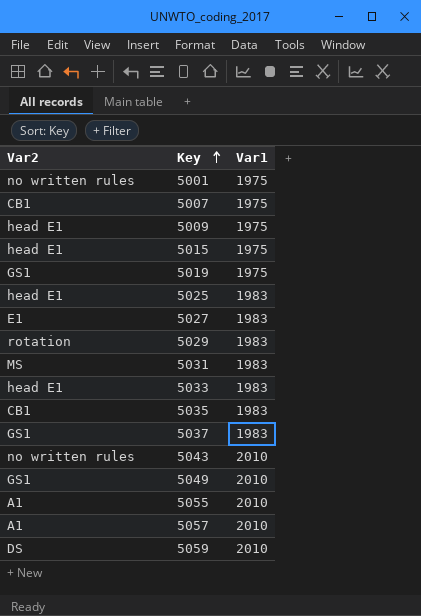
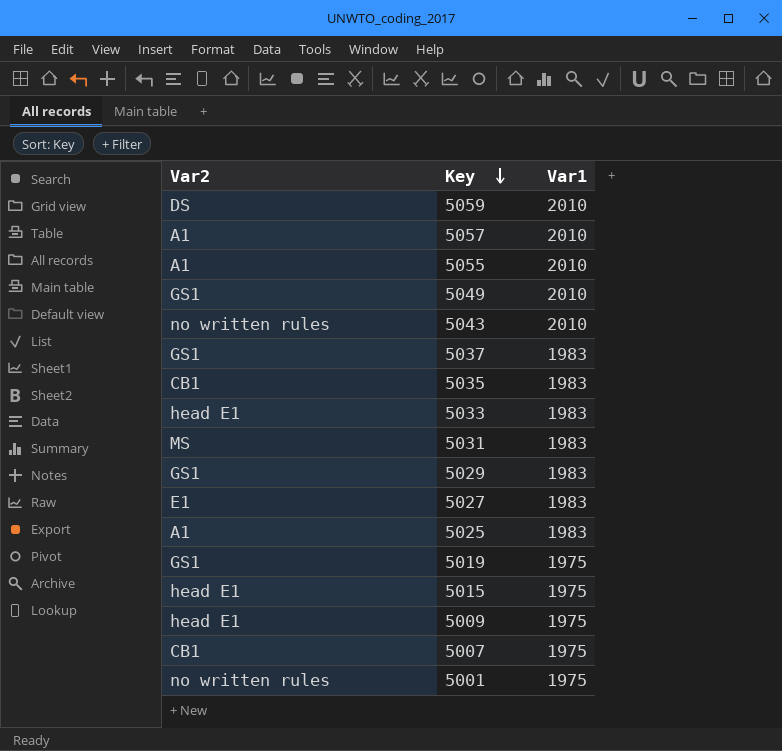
row order: Key ascending -> Key descending
5029 | Var2: rotation -> GS1
5025 | Var2: head E1 -> A1

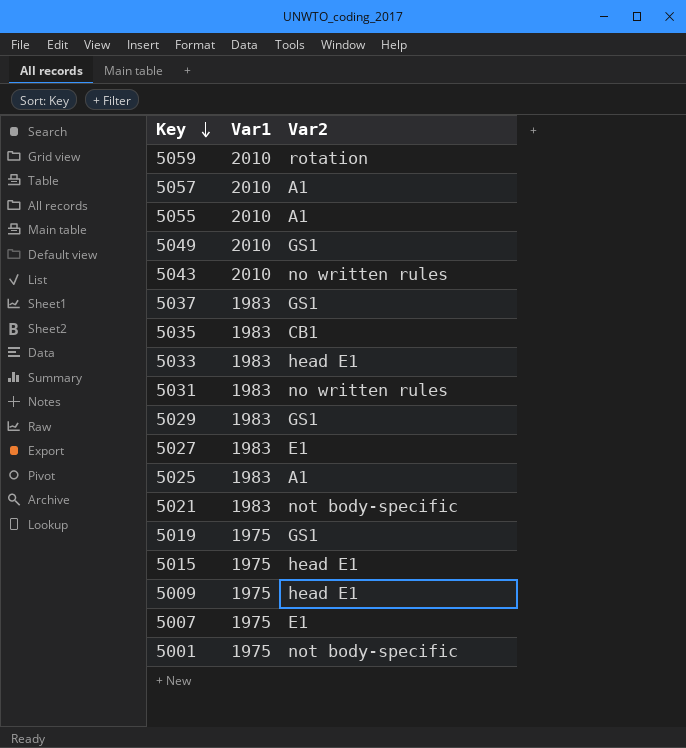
column Var2 | position: 1 -> 3
5059 | Var2: DS -> rotation
5031 | Var2: MS -> no written rules
row 5021: none -> 1983 | not body-specific
5007 | Var2: CB1 -> E1
5001 | Var2: no written rules -> not body-specific

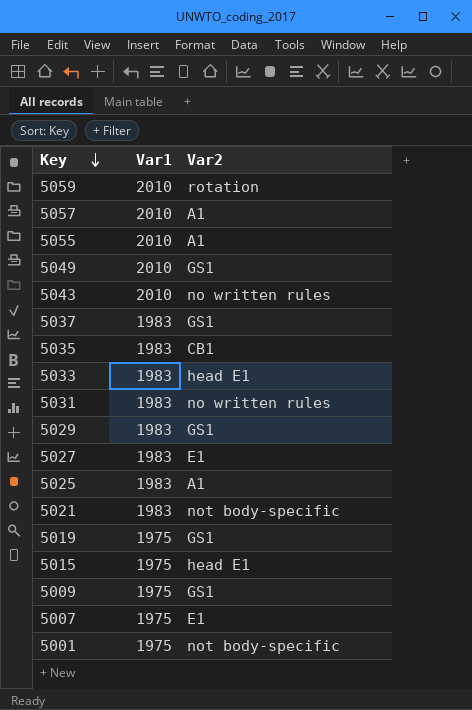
5009 | Var2: head E1 -> GS1

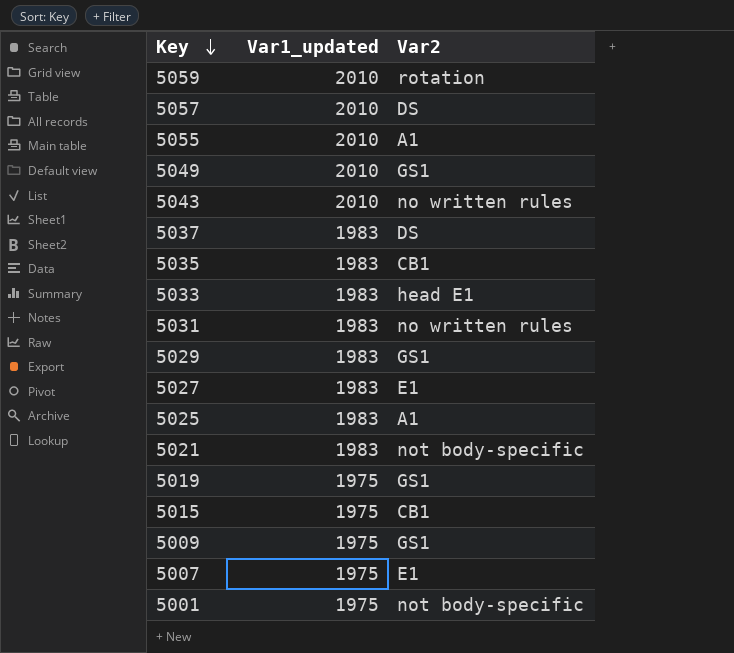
column name: Var1 -> Var1_updated
5057 | Var2: A1 -> DS
5037 | Var2: GS1 -> DS
5015 | Var2: head E1 -> CB1

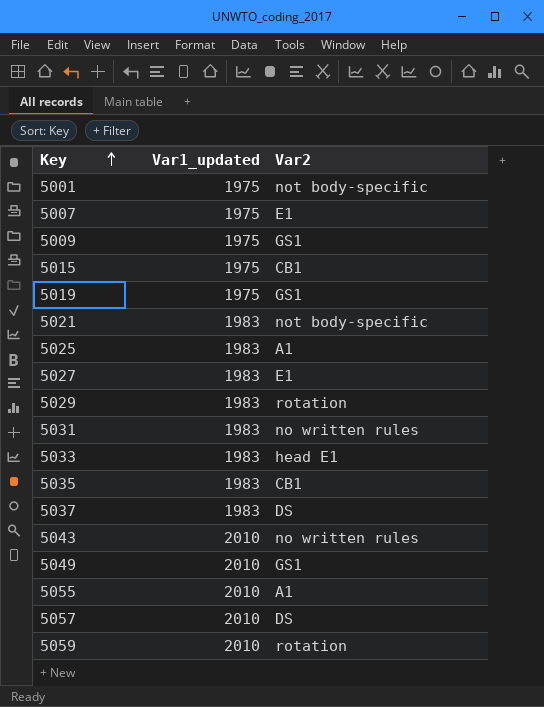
row order: Key descending -> Key ascending
5029 | Var2: GS1 -> rotation

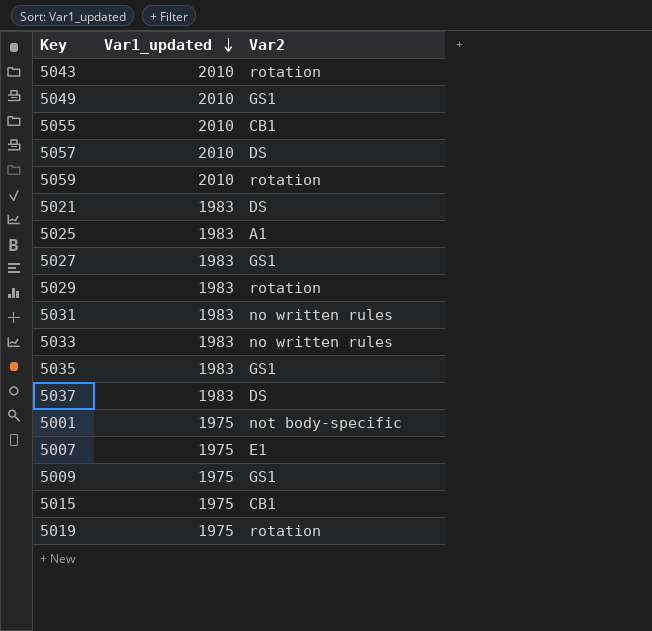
row order: Key ascending -> Var1_updated descending
5043 | Var2: no written rules -> rotation
5055 | Var2: A1 -> CB1
5021 | Var2: not body-specific -> DS
5027 | Var2: E1 -> GS1
5033 | Var2: head E1 -> no written rules
5035 | Var2: CB1 -> GS1
5019 | Var2: GS1 -> rotation

